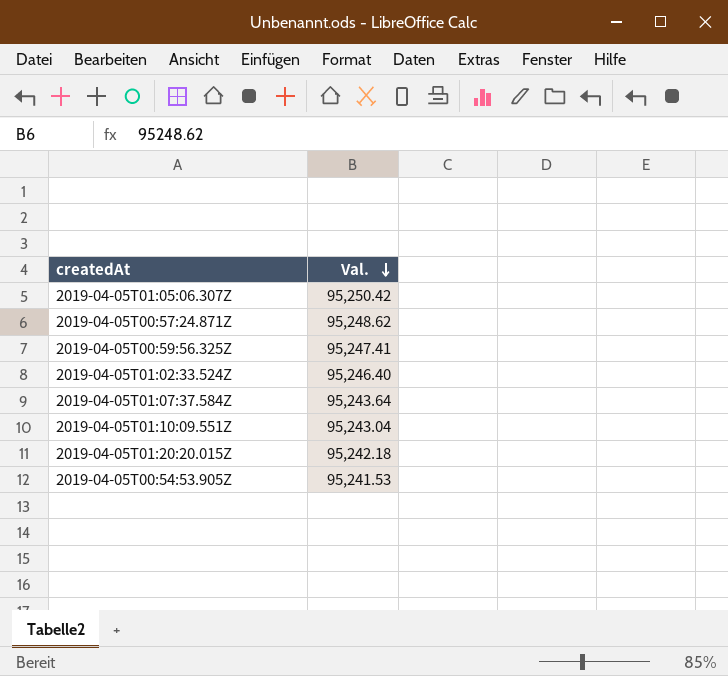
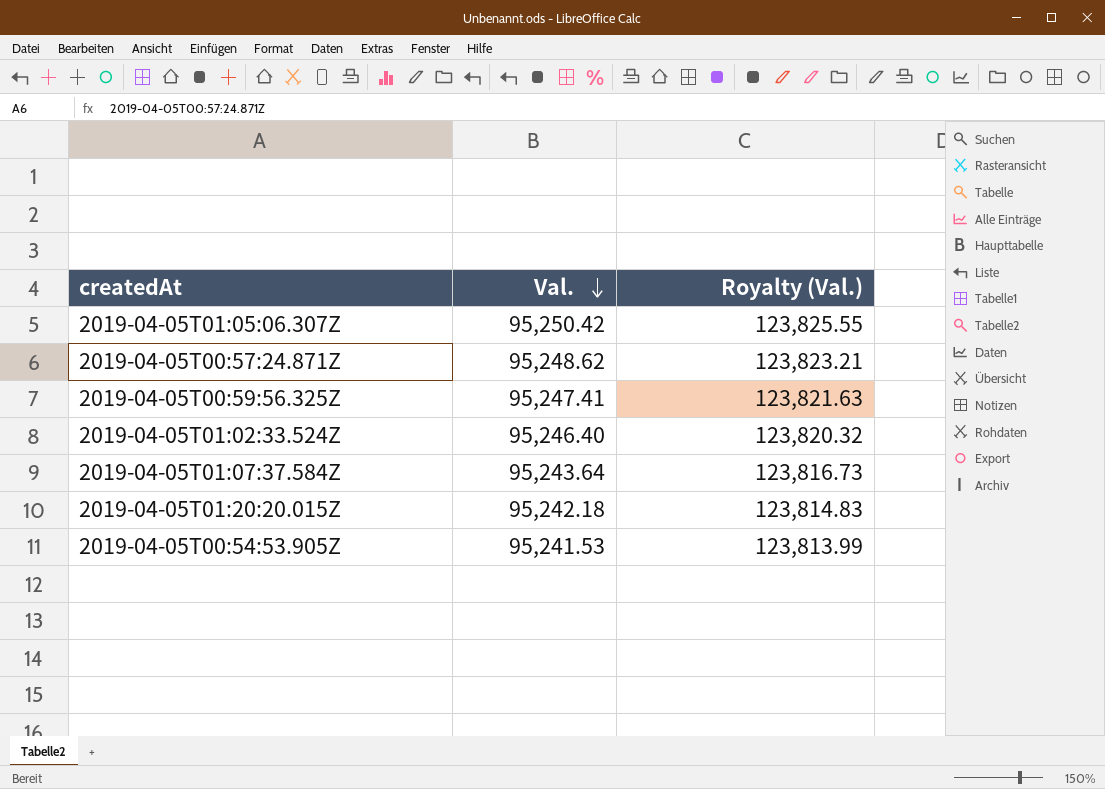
column Royalty (Val.) | formula: none -> [Val.] * 1.3
row 2019-04-05T01:10:09.551Z: 95,243.04 -> none

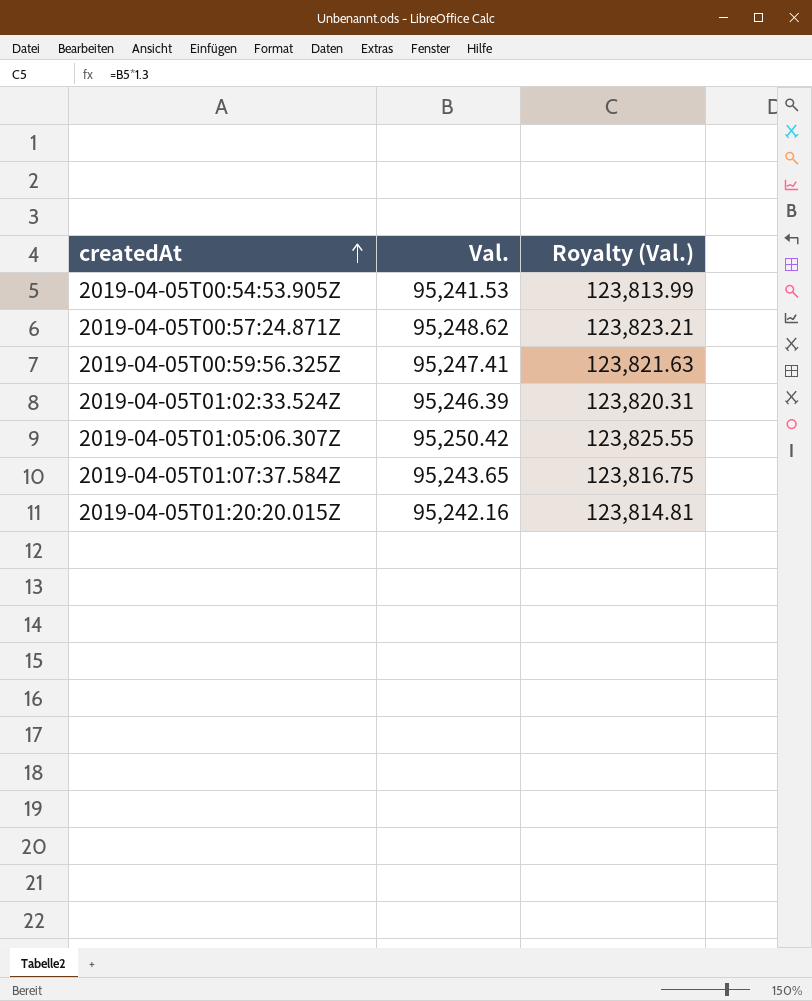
row order: Val. descending -> createdAt ascending
2019-04-05T01:02:33.524Z | Val.: 95,246.40 -> 95,246.39
2019-04-05T01:02:33.524Z | Royalty (Val.): 123,820.32 -> 123,820.31
2019-04-05T01:07:37.584Z | Val.: 95,243.64 -> 95,243.65
2019-04-05T01:07:37.584Z | Royalty (Val.): 123,816.73 -> 123,816.75
2019-04-05T01:20:20.015Z | Val.: 95,242.18 -> 95,242.16
2019-04-05T01:20:20.015Z | Royalty (Val.): 123,814.83 -> 123,814.81

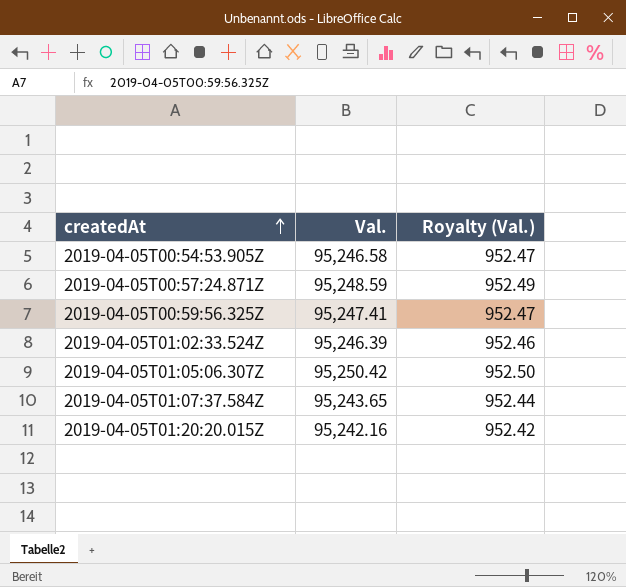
column Royalty (Val.) | formula: [Val.] * 1.3 -> [Val.] * 0.01
2019-04-05T00:54:53.905Z | Val.: 95,241.53 -> 95,246.58
2019-04-05T00:57:24.871Z | Val.: 95,248.62 -> 95,248.59

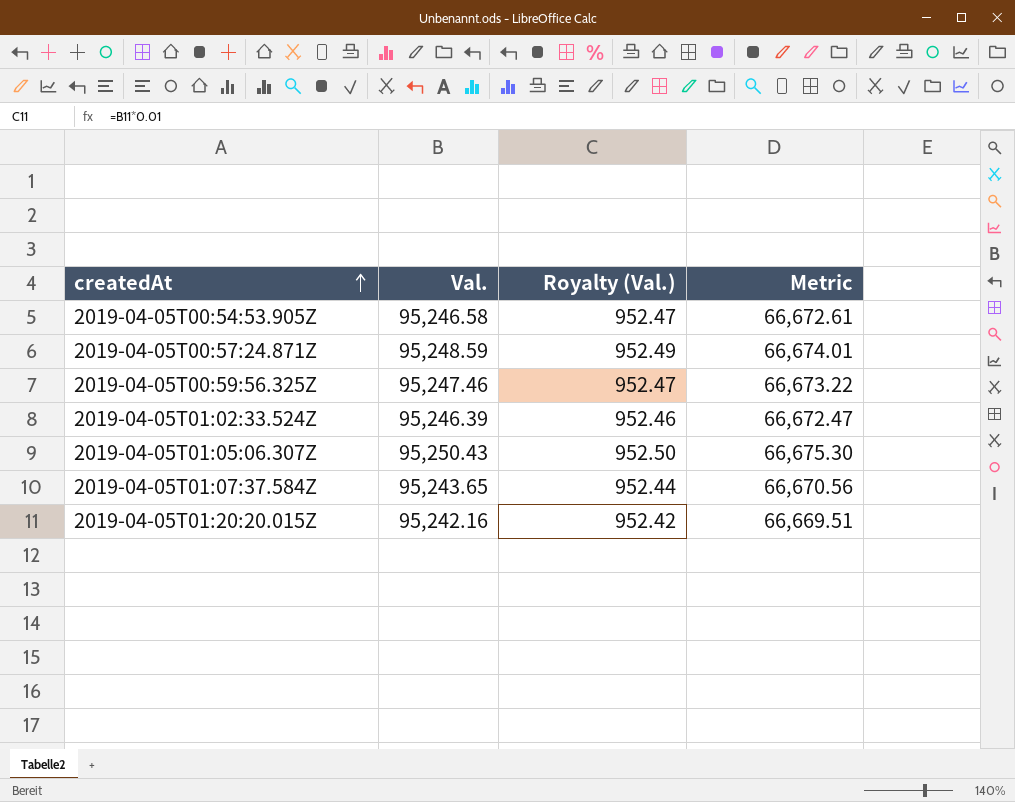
column Metric | formula: none -> [Val.] * 0.7
2019-04-05T00:59:56.325Z | Val.: 95,247.41 -> 95,247.46
2019-04-05T01:05:06.307Z | Val.: 95,250.42 -> 95,250.43

